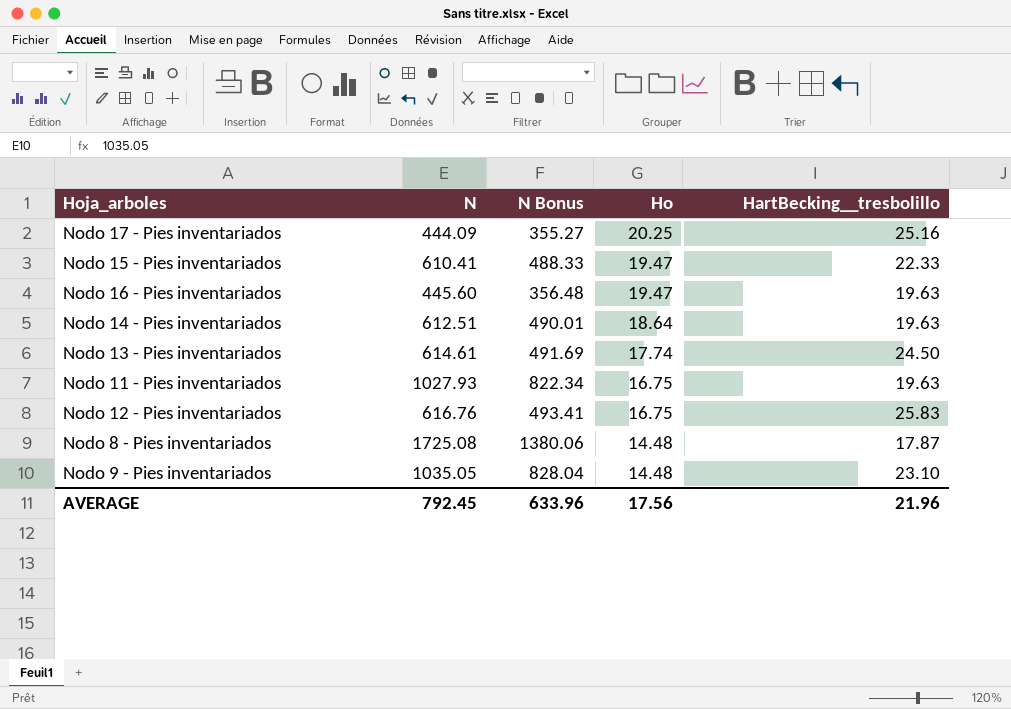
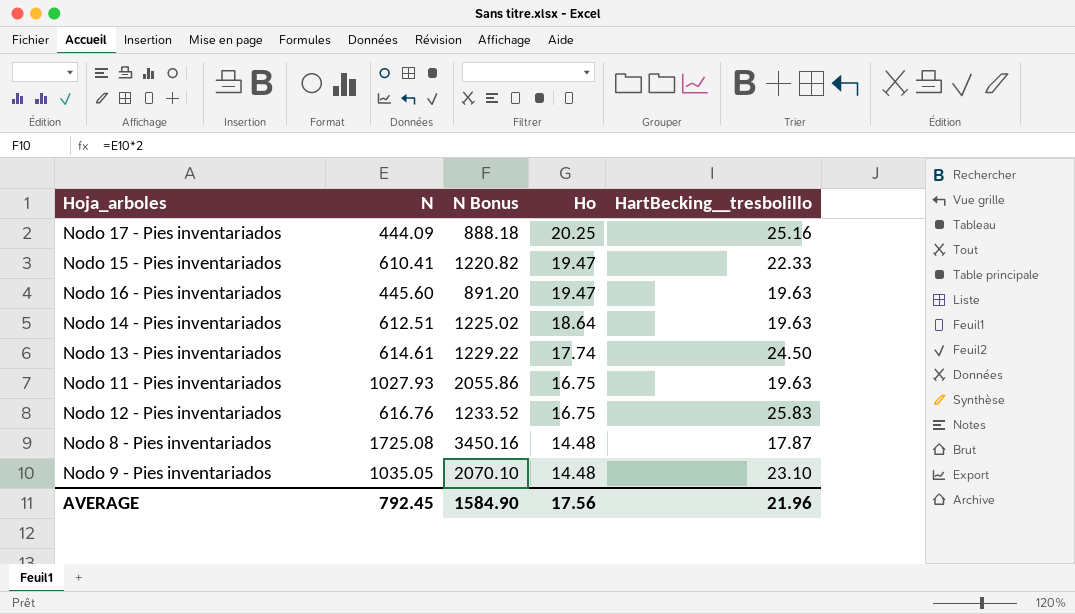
column N Bonus | formula: [N] * 0.8 -> [N] * 2
AVERAGE | N Bonus: 633.96 -> 1584.90

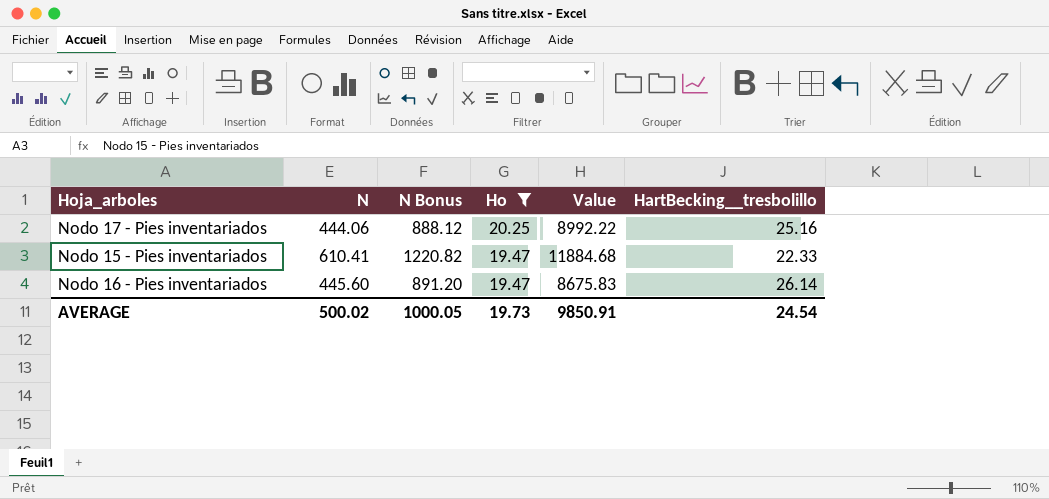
filter: none -> Ho >= 19.47
column Value | formula: none -> [N] * [Ho]
Nodo 17 - Pies inventariados | N: 444.09 -> 444.06
Nodo 17 - Pies inventariados | N Bonus: 888.18 -> 888.12
Nodo 16 - Pies inventariados | HartBecking__tresbolillo: 19.63 -> 26.14
AVERAGE | N: 792.45 -> 500.02
AVERAGE | N Bonus: 1584.90 -> 1000.05
AVERAGE | Ho: 17.56 -> 19.73
AVERAGE | HartBecking__tresbolillo: 21.96 -> 24.54

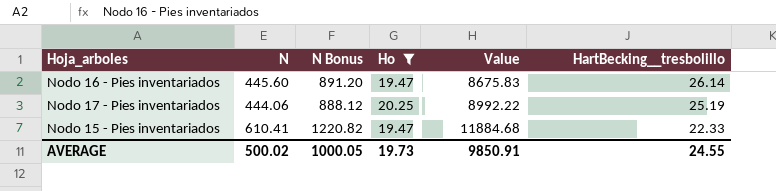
row order: Ho descending -> Value ascending
Nodo 17 - Pies inventariados | HartBecking__tresbolillo: 25.16 -> 25.19
AVERAGE | HartBecking__tresbolillo: 24.54 -> 24.55

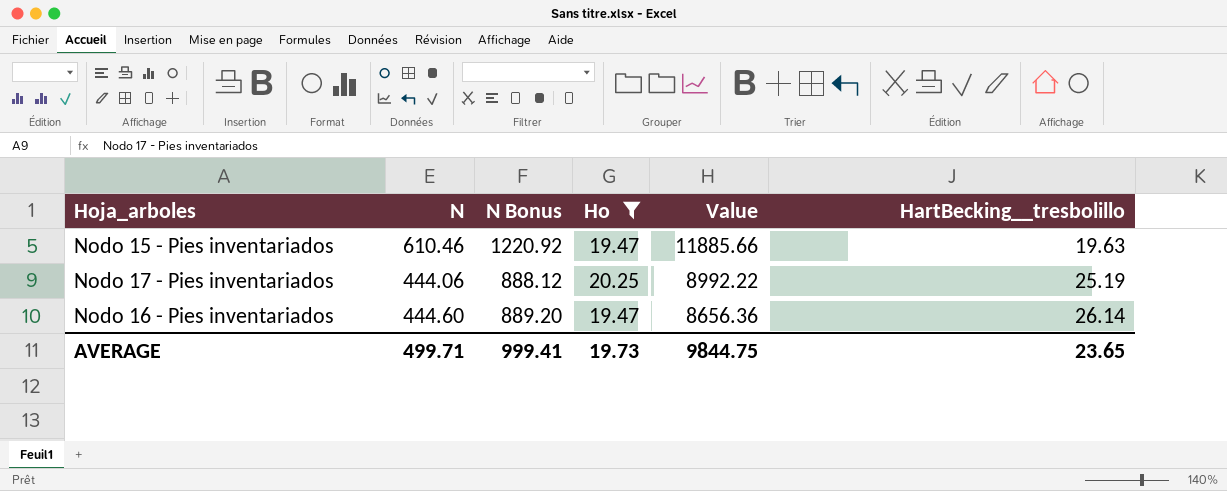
row order: Value ascending -> Value descending
Nodo 15 - Pies inventariados | N: 610.41 -> 610.46
Nodo 15 - Pies inventariados | N Bonus: 1220.82 -> 1220.92
Nodo 15 - Pies inventariados | Value: 11884.68 -> 11885.66
Nodo 15 - Pies inventariados | HartBecking__tresbolillo: 22.33 -> 19.63
Nodo 16 - Pies inventariados | N: 445.60 -> 444.60
Nodo 16 - Pies inventariados | N Bonus: 891.20 -> 889.20
Nodo 16 - Pies inventariados | Value: 8675.83 -> 8656.36
AVERAGE | N: 500.02 -> 499.71
AVERAGE | N Bonus: 1000.05 -> 999.41
AVERAGE | Value: 9850.91 -> 9844.75
AVERAGE | HartBecking__tresbolillo: 24.55 -> 23.65

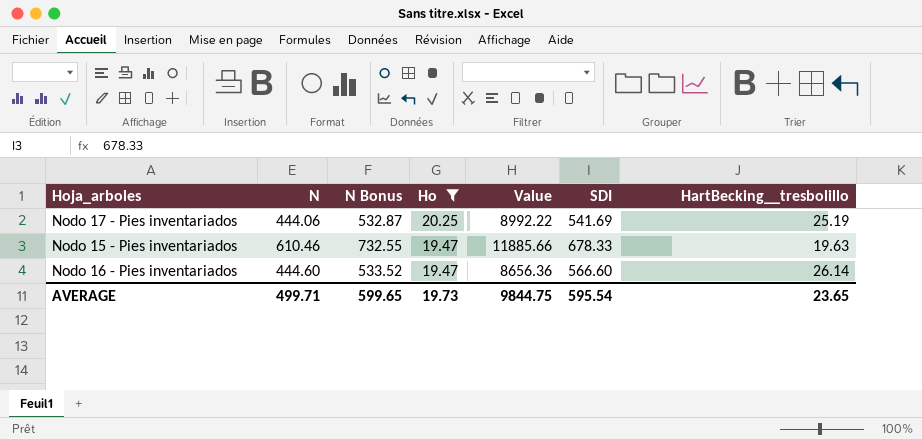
row order: Value descending -> Ho descending
column N Bonus | formula: [N] * 2 -> [N] * 1.2
column SDI | position: none -> 6
AVERAGE | N Bonus: 999.41 -> 599.65

